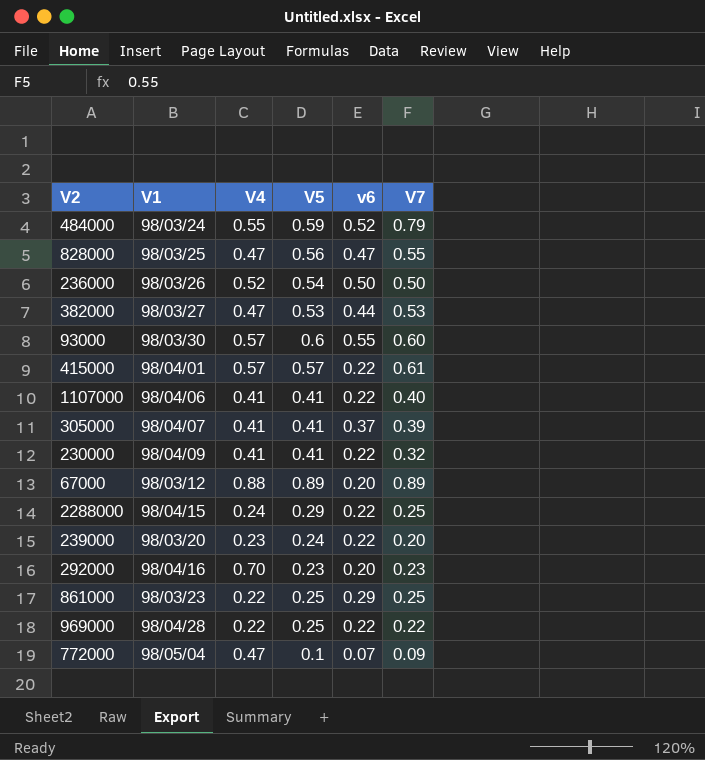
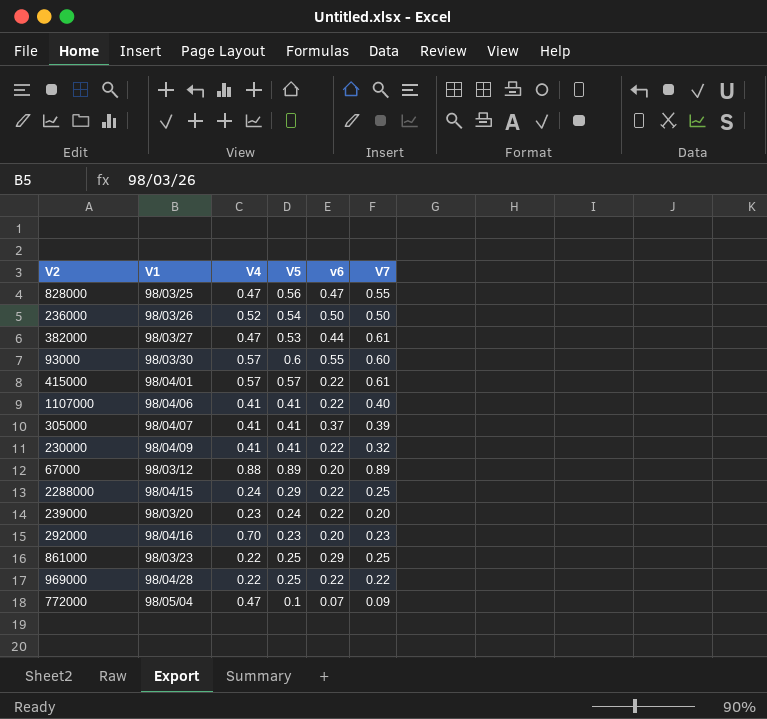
row 484000: 98/03/24 | 0.55 | 0.59 | 0.52 | 0.79 -> none
382000 | V7: 0.53 -> 0.61

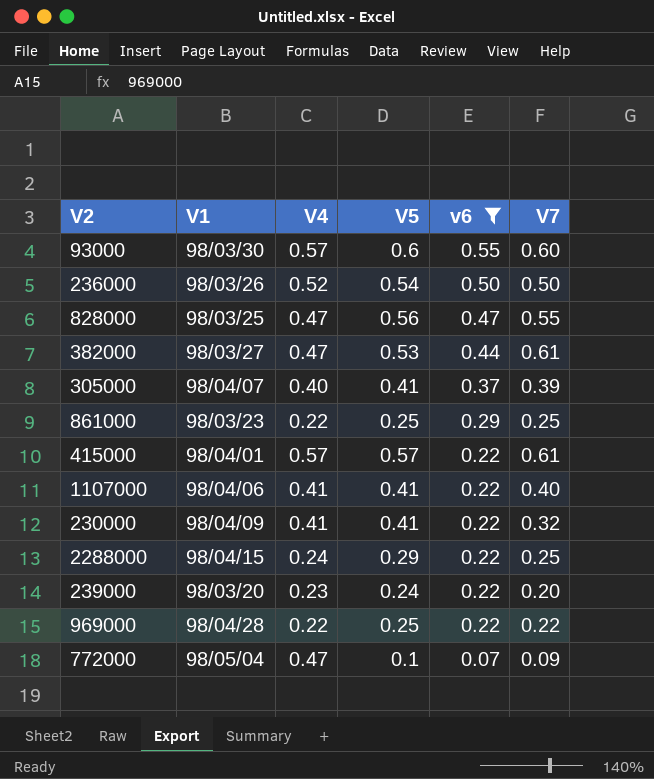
filter: none -> v6 != 0.20
row order: none -> v6 descending
305000 | V4: 0.41 -> 0.40

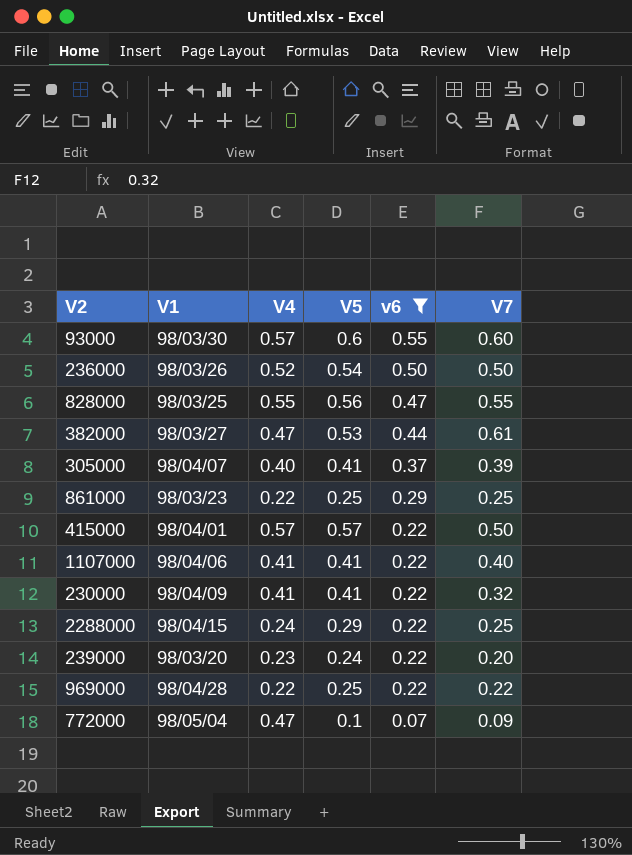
828000 | V4: 0.47 -> 0.55
415000 | V7: 0.61 -> 0.50

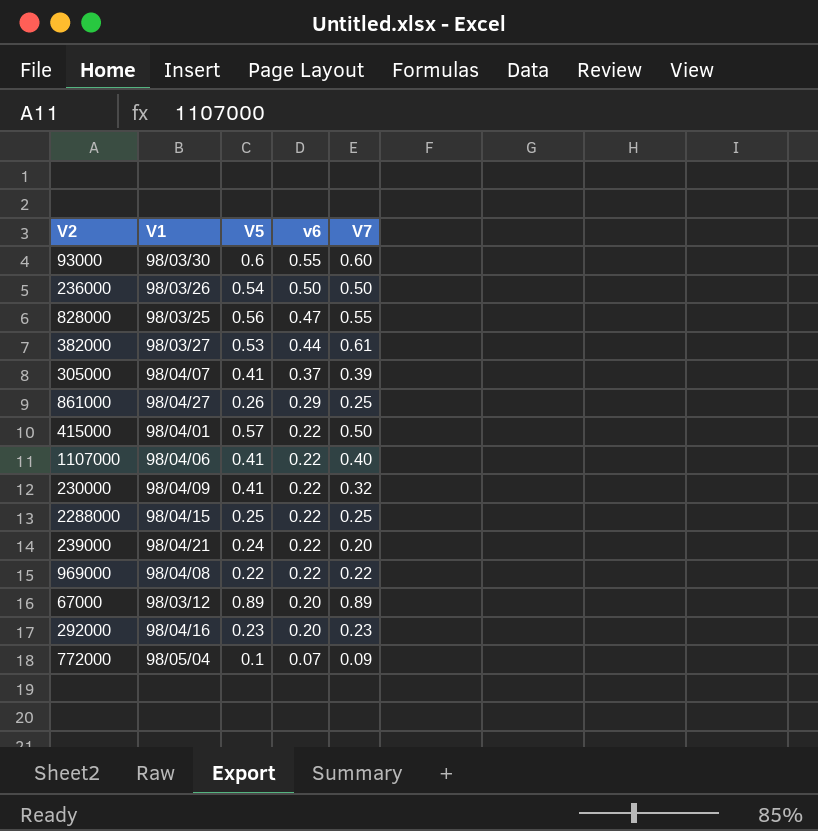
filter: v6 != 0.20 -> none
column V4 | position: 3 -> none
861000 | V1: 98/03/23 -> 98/04/27
861000 | V5: 0.25 -> 0.26
2288000 | V5: 0.29 -> 0.25
239000 | V1: 98/03/20 -> 98/04/21
969000 | V1: 98/04/28 -> 98/04/08
969000 | V5: 0.25 -> 0.22

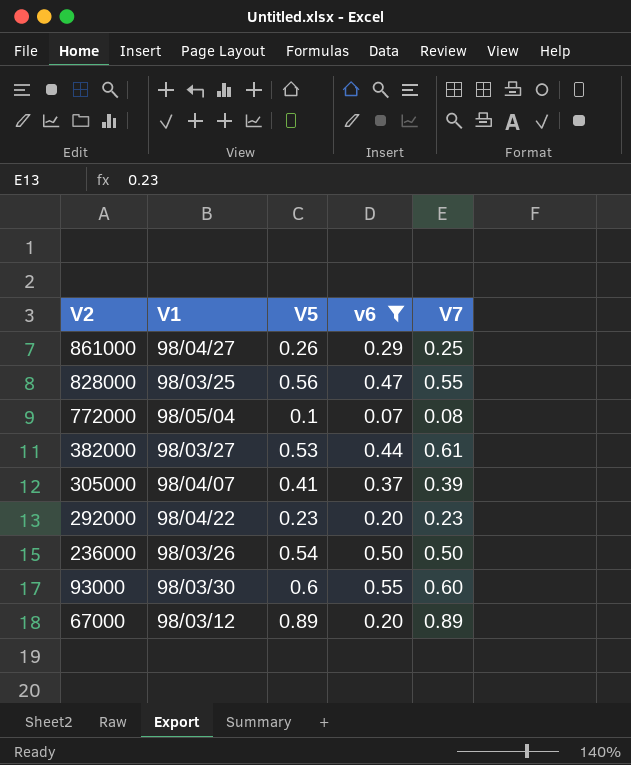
filter: none -> v6 != 0.22
row order: v6 descending -> V2 descending
772000 | V7: 0.09 -> 0.08
292000 | V1: 98/04/16 -> 98/04/22

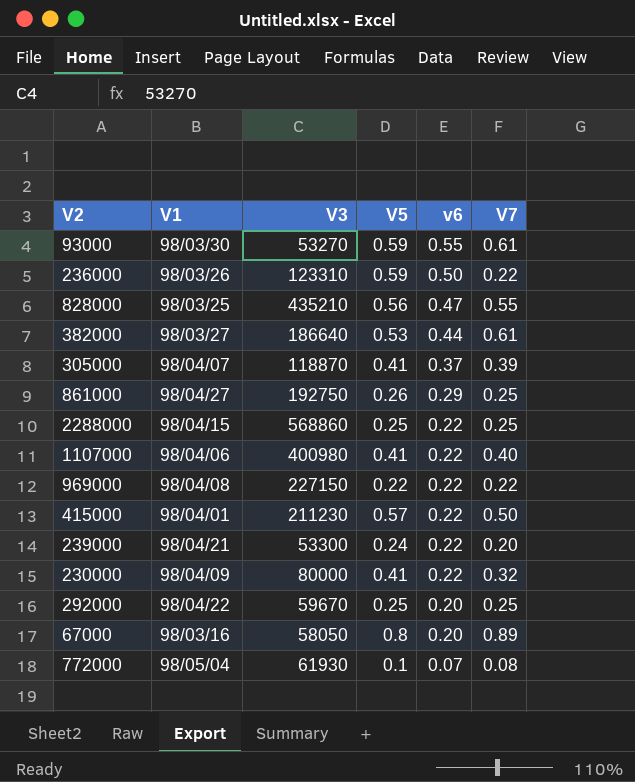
filter: v6 != 0.22 -> none
row order: V2 descending -> v6 descending
column V3 | position: none -> 3
93000 | V5: 0.6 -> 0.59
93000 | V7: 0.60 -> 0.61
236000 | V5: 0.54 -> 0.59
236000 | V7: 0.50 -> 0.22
292000 | V5: 0.23 -> 0.25
292000 | V7: 0.23 -> 0.25
67000 | V1: 98/03/12 -> 98/03/16
67000 | V5: 0.89 -> 0.8

